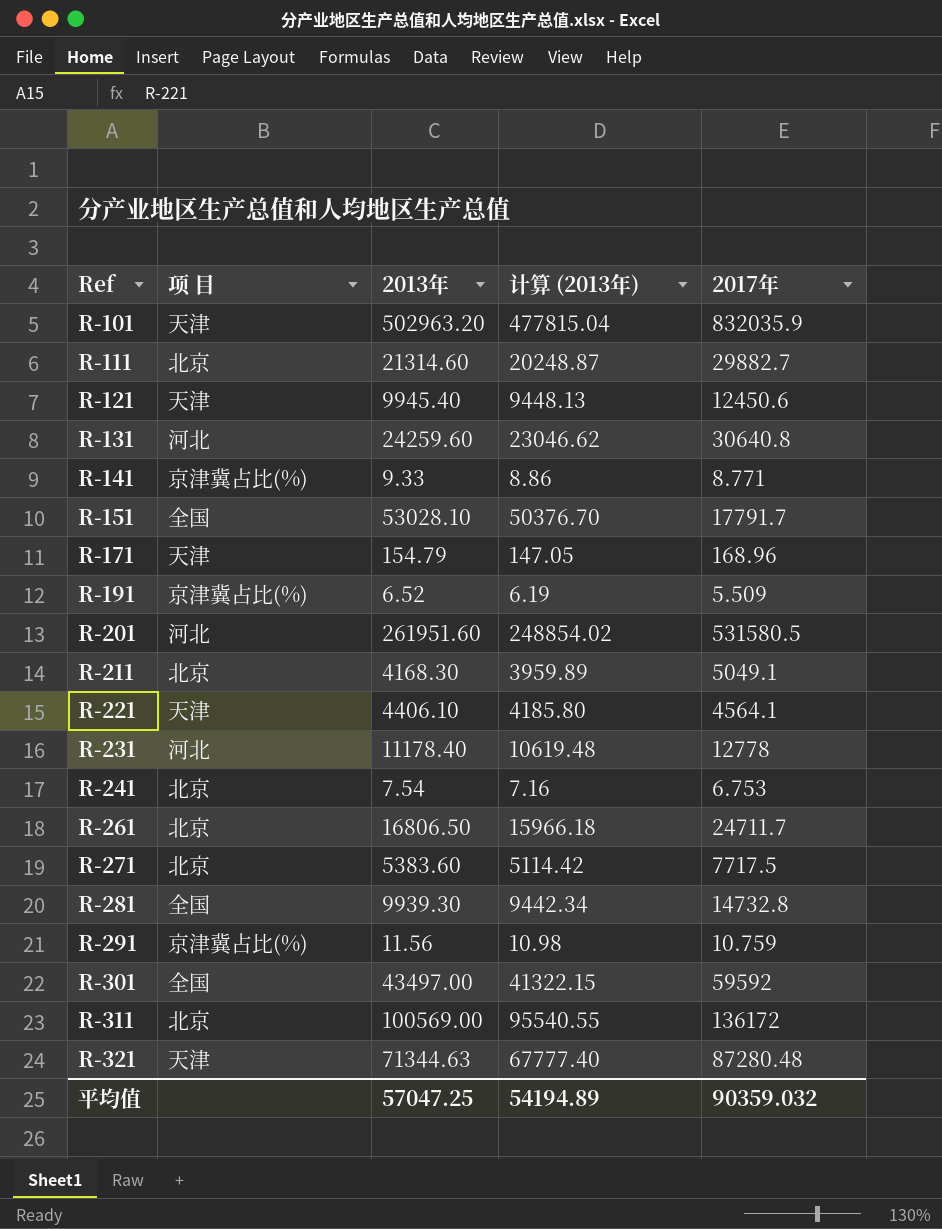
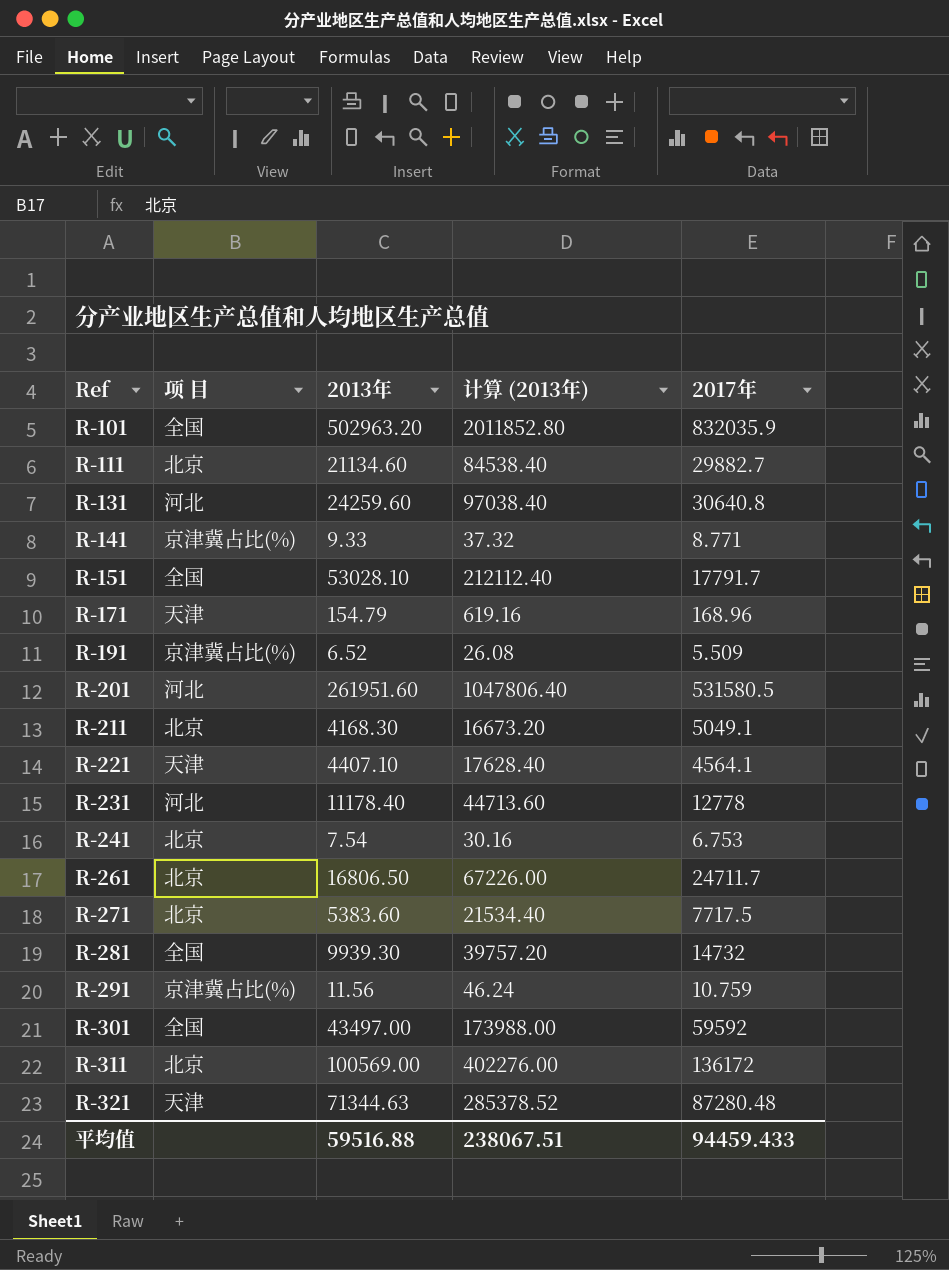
column 计算 (2013年) | formula: [2013年] * 0.95 -> [2013年] * 4
row R-121: 天津 | 9945.40 | 9448.13 | 12450.6 -> none
R-101 | 项 目: 天津 -> 全国
R-111 | 2013年: 21314.60 -> 21134.60
R-221 | 2013年: 4406.10 -> 4407.10
R-281 | 2017年: 14732.8 -> 14732
平均值 | 2013年: 57047.25 -> 59516.88
平均值 | 计算 (2013年): 54194.89 -> 238067.51
平均值 | 2017年: 90359.032 -> 94459.433

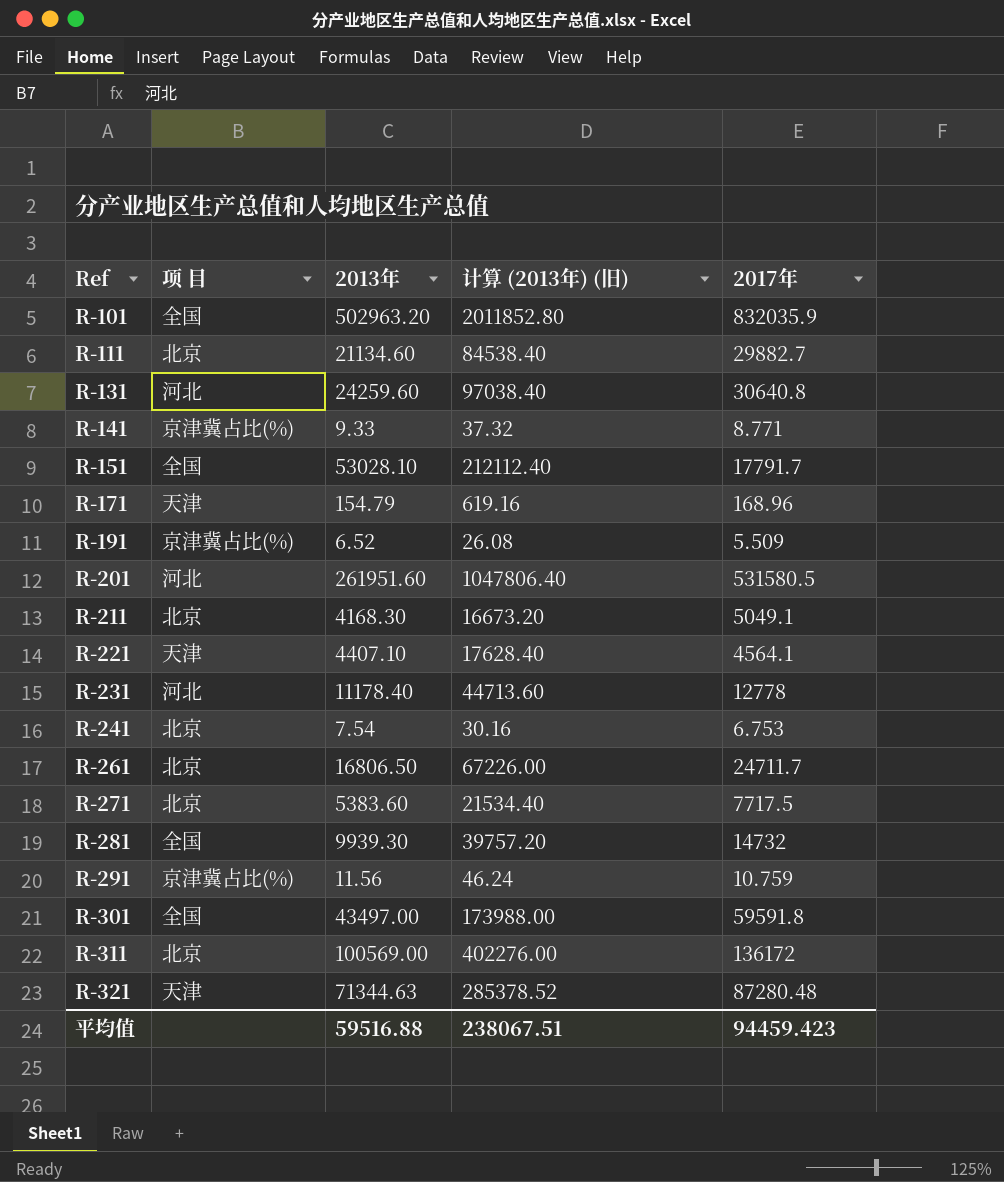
column name: 计算 (2013年) -> 计算 (2013年) (旧)
R-301 | 2017年: 59592 -> 59591.8
平均值 | 2017年: 94459.433 -> 94459.423

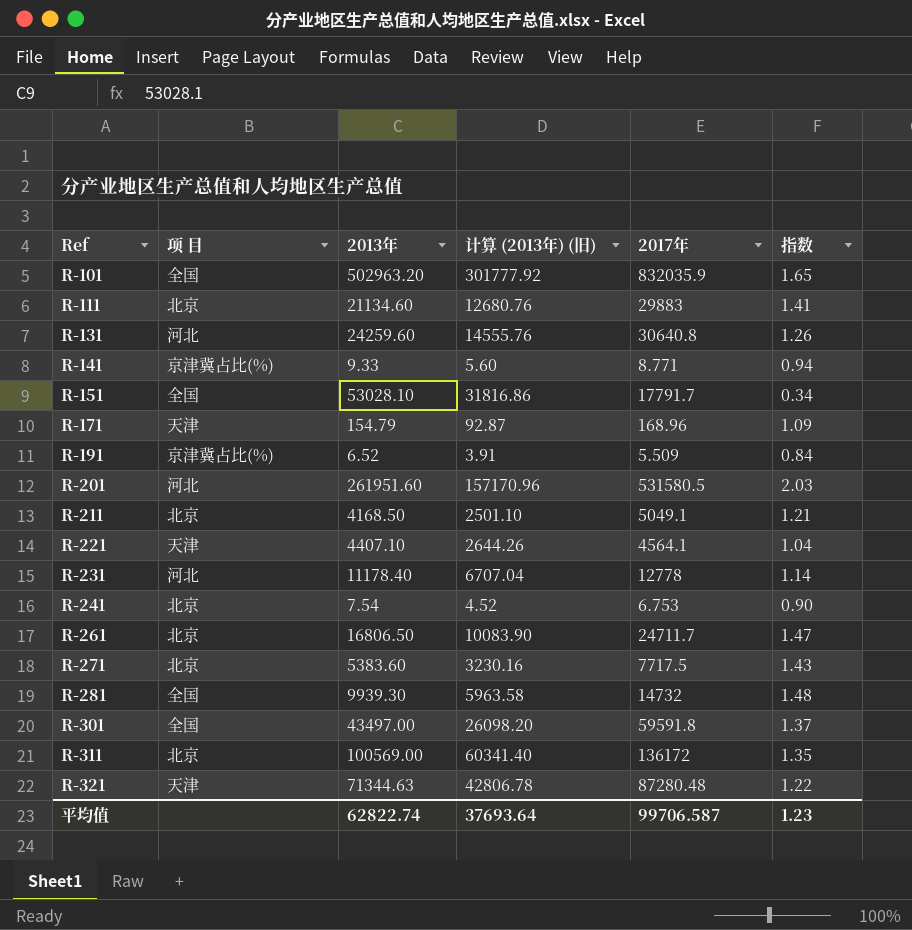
column 计算 (2013年) (旧) | formula: [2013年] * 4 -> [2013年] * 0.6
column 指数 | formula: none -> [2017年] / [2013年]
row R-291: 京津冀占比(%) | 11.56 | 46.24 | 10.759 -> none
R-111 | 2017年: 29882.7 -> 29883
R-211 | 2013年: 4168.30 -> 4168.50
平均值 | 2013年: 59516.88 -> 62822.74
平均值 | 计算 (2013年) (旧): 238067.51 -> 37693.64
平均值 | 2017年: 94459.423 -> 99706.587

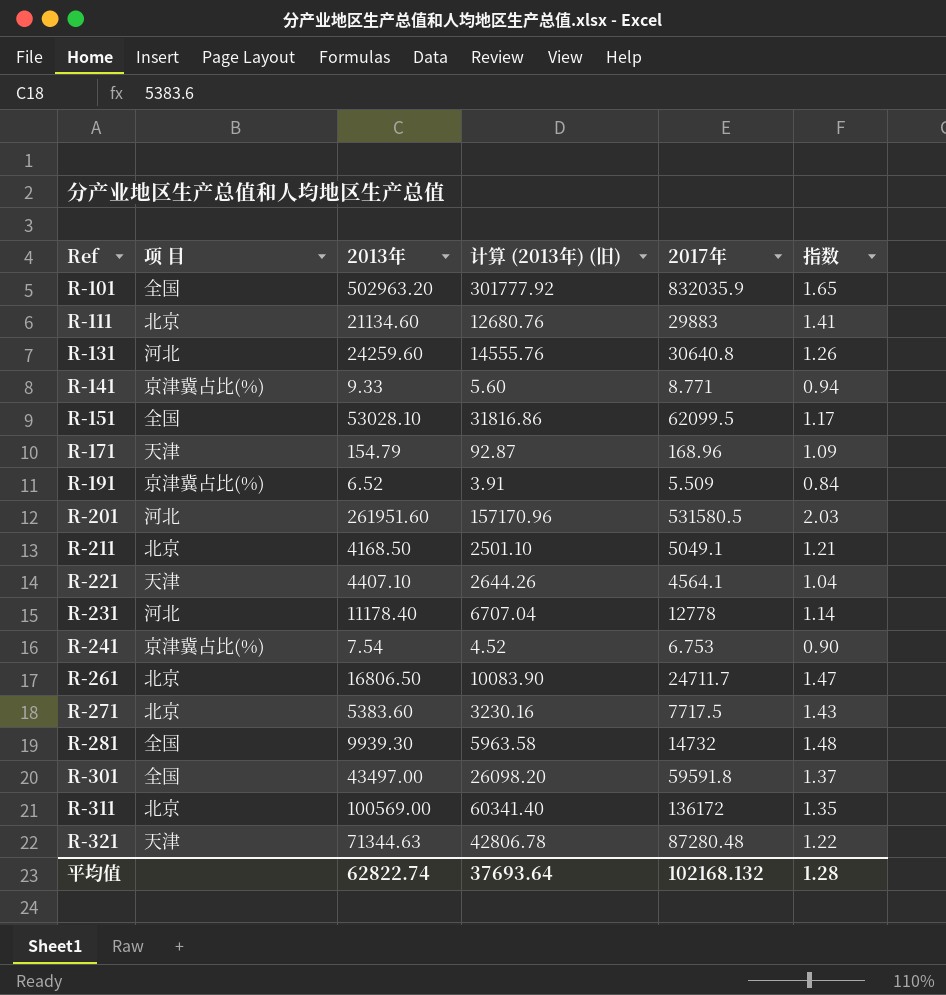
R-151 | 2017年: 17791.7 -> 62099.5
R-151 | 指数: 0.34 -> 1.17
R-241 | 项 目: 北京 -> 京津冀占比(%)
平均值 | 2017年: 99706.587 -> 102168.132
平均值 | 指数: 1.23 -> 1.28

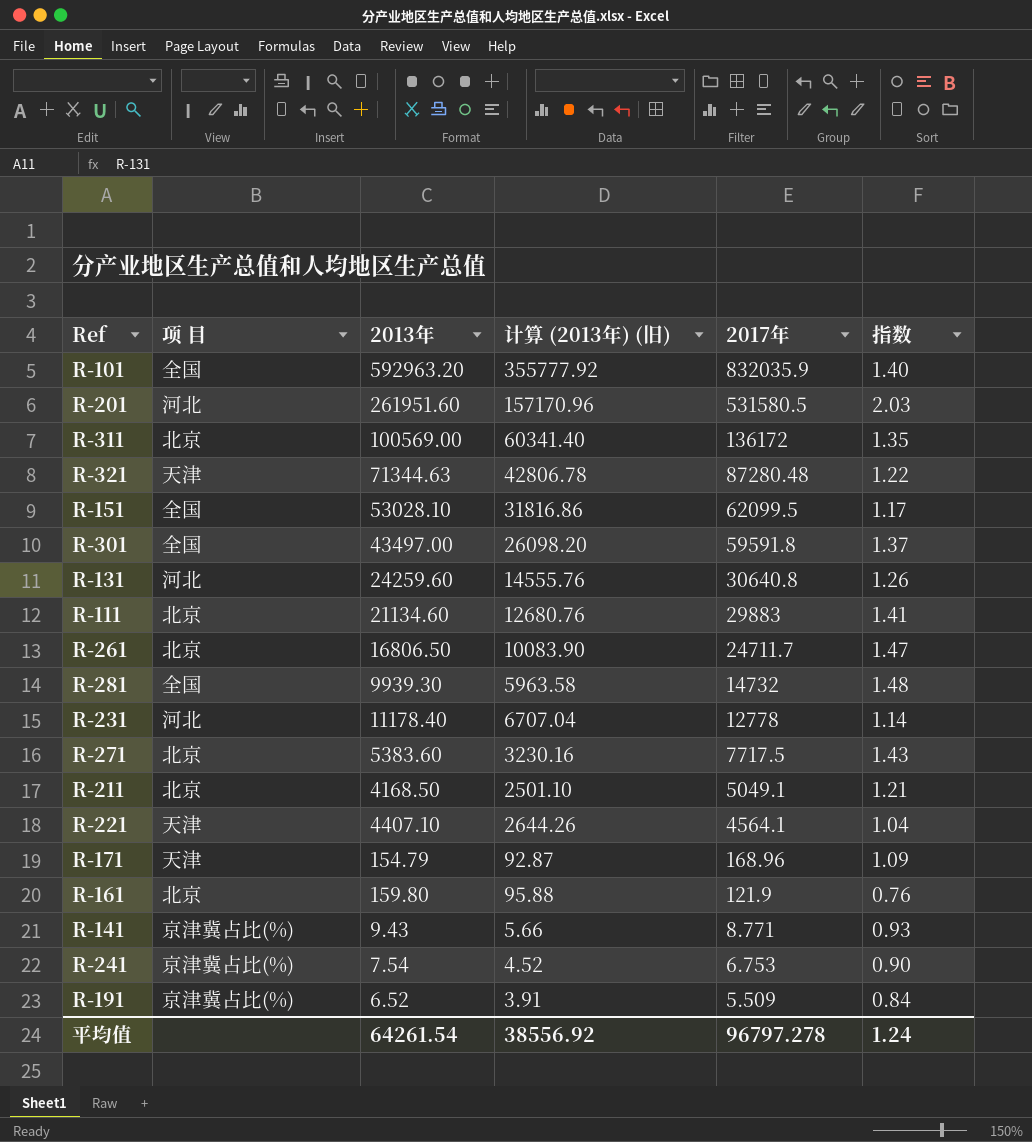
row order: Ref ascending -> 2017年 descending
R-101 | 2013年: 502963.20 -> 592963.20
R-101 | 计算 (2013年) (旧): 301777.92 -> 355777.92
R-101 | 指数: 1.65 -> 1.40
row R-161: none -> 北京 | 159.80 | 95.88 | 121.9 | 0.76
R-141 | 2013年: 9.33 -> 9.43
R-141 | 计算 (2013年) (旧): 5.60 -> 5.66
R-141 | 指数: 0.94 -> 0.93
平均值 | 2013年: 62822.74 -> 64261.54
平均值 | 计算 (2013年) (旧): 37693.64 -> 38556.92
平均值 | 2017年: 102168.132 -> 96797.278
平均值 | 指数: 1.28 -> 1.24

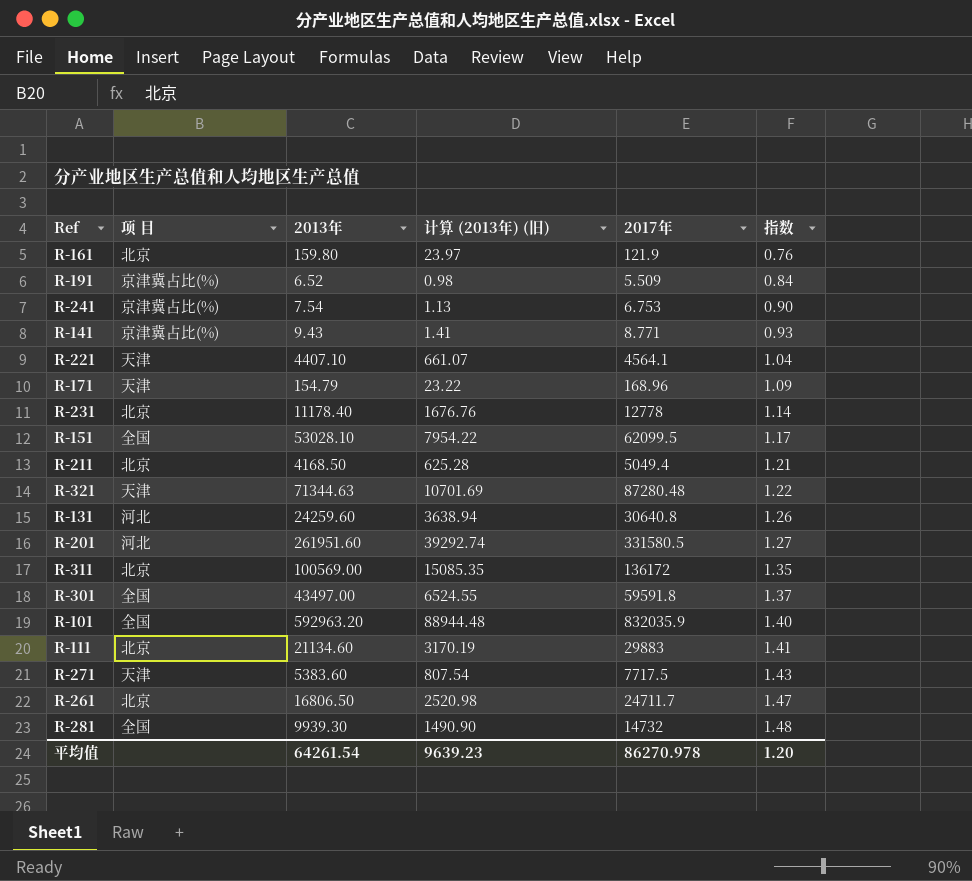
row order: 2017年 descending -> 指数 ascending
column 计算 (2013年) (旧) | formula: [2013年] * 0.6 -> [2013年] * 0.15
R-231 | 项 目: 河北 -> 北京
R-211 | 2017年: 5049.1 -> 5049.4
R-201 | 2017年: 531580.5 -> 331580.5
R-201 | 指数: 2.03 -> 1.27
R-271 | 项 目: 北京 -> 天津
平均值 | 计算 (2013年) (旧): 38556.92 -> 9639.23
平均值 | 2017年: 96797.278 -> 86270.978
平均值 | 指数: 1.24 -> 1.20

